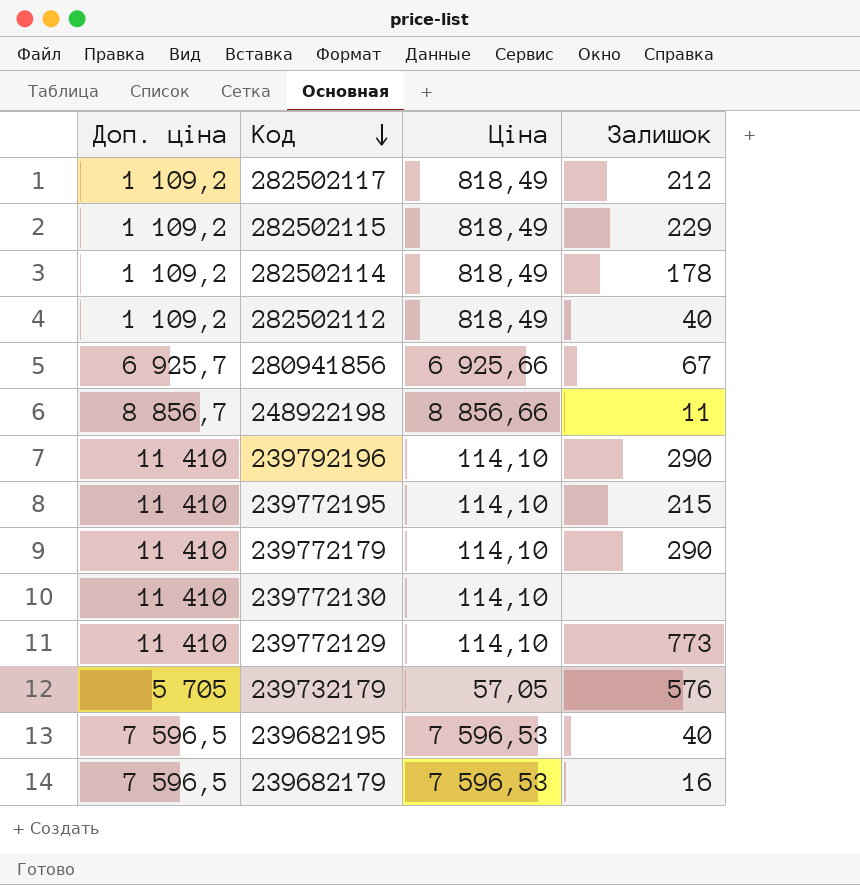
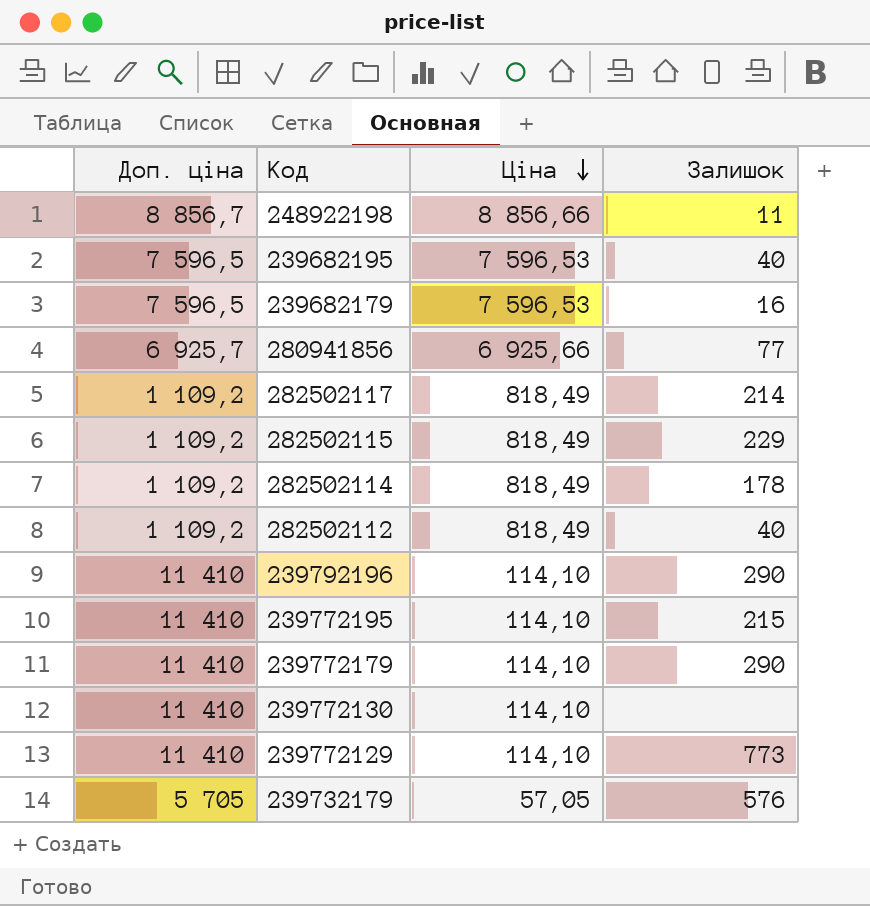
row order: Код descending -> Ціна descending
280941856 | Залишок: 67 -> 77
282502117 | Залишок: 212 -> 214

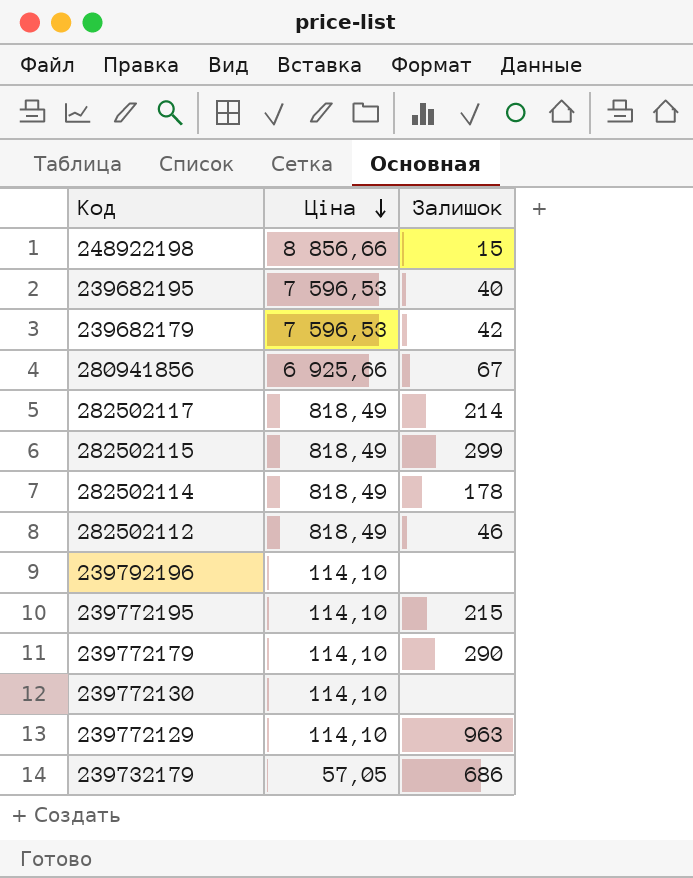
column Доп. ціна | position: 1 -> none
248922198 | Залишок: 11 -> 15
239682179 | Залишок: 16 -> 42
280941856 | Залишок: 77 -> 67
282502115 | Залишок: 229 -> 299
282502112 | Залишок: 40 -> 46
239792196 | Залишок: 290 -> none
239772129 | Залишок: 773 -> 963
239732179 | Залишок: 576 -> 686

